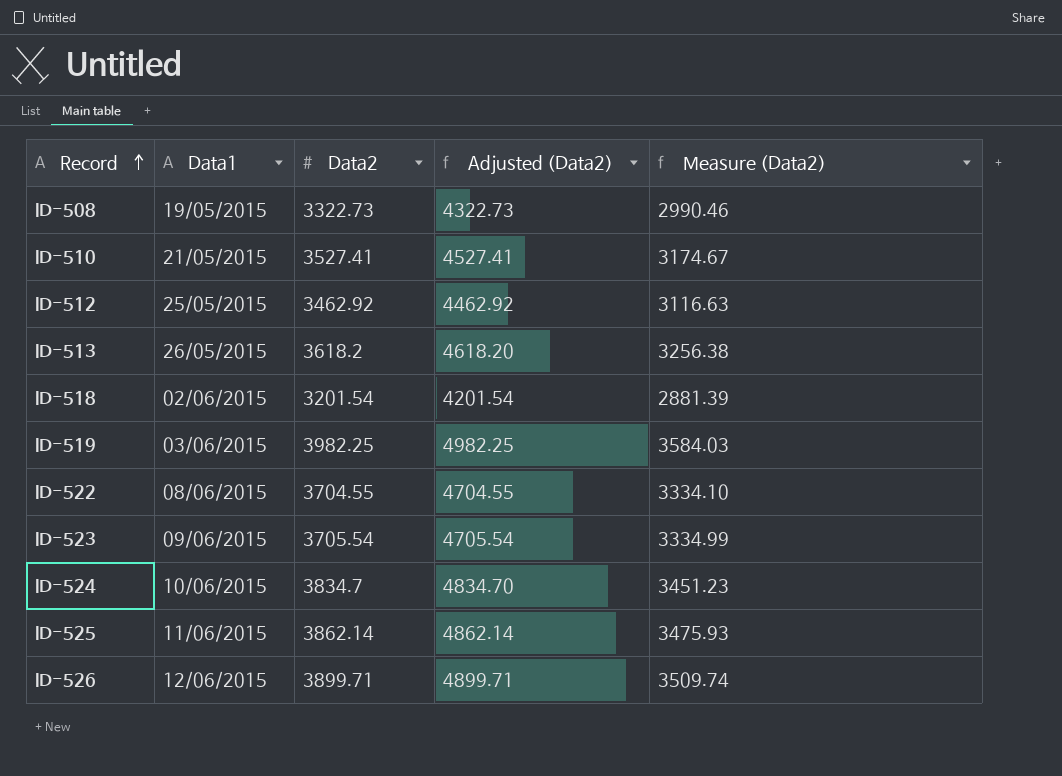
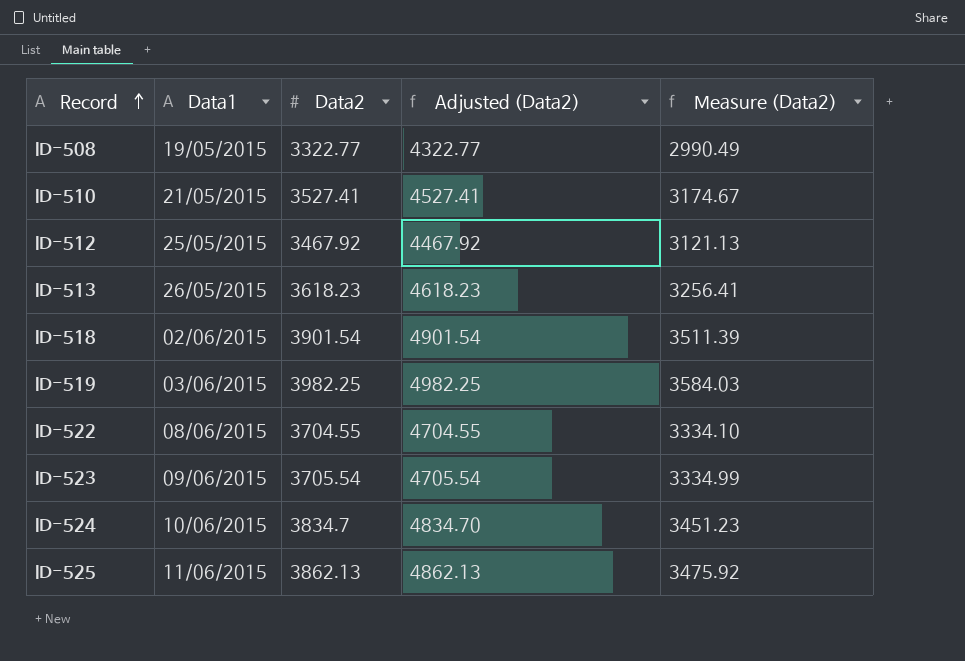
row ID-526: 12/06/2015 | 3899.71 | 4899.71 | 3509.74 -> none
ID-508 | Data2: 3322.73 -> 3322.77
ID-508 | Adjusted (Data2): 4322.73 -> 4322.77
ID-508 | Measure (Data2): 2990.46 -> 2990.49
ID-512 | Data2: 3462.92 -> 3467.92
ID-512 | Adjusted (Data2): 4462.92 -> 4467.92
ID-512 | Measure (Data2): 3116.63 -> 3121.13
ID-513 | Data2: 3618.2 -> 3618.23
ID-513 | Adjusted (Data2): 4618.20 -> 4618.23
ID-513 | Measure (Data2): 3256.38 -> 3256.41
ID-518 | Data2: 3201.54 -> 3901.54
ID-518 | Adjusted (Data2): 4201.54 -> 4901.54
ID-518 | Measure (Data2): 2881.39 -> 3511.39
ID-525 | Data2: 3862.14 -> 3862.13
ID-525 | Adjusted (Data2): 4862.14 -> 4862.13
ID-525 | Measure (Data2): 3475.93 -> 3475.92

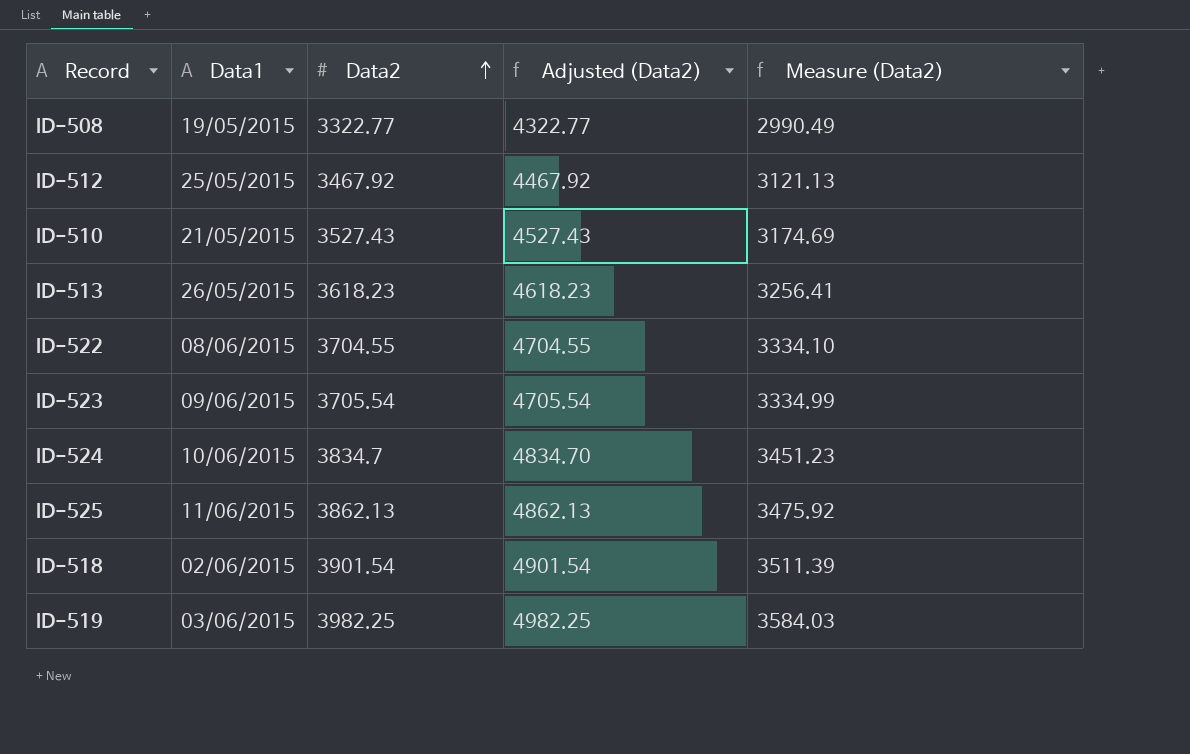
row order: Record ascending -> Data2 ascending
ID-510 | Data2: 3527.41 -> 3527.43
ID-510 | Adjusted (Data2): 4527.41 -> 4527.43
ID-510 | Measure (Data2): 3174.67 -> 3174.69

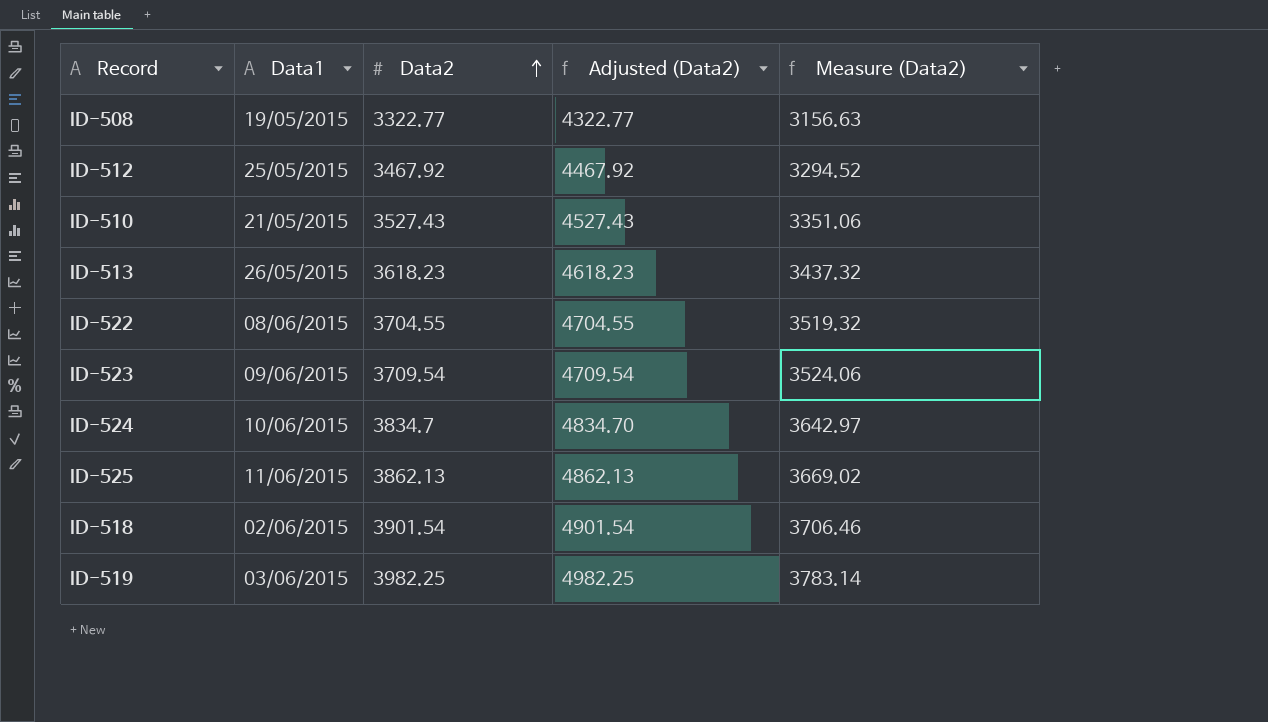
column Measure (Data2) | formula: [Data2] * 0.9 -> [Data2] * 0.95
ID-523 | Data2: 3705.54 -> 3709.54
ID-523 | Adjusted (Data2): 4705.54 -> 4709.54

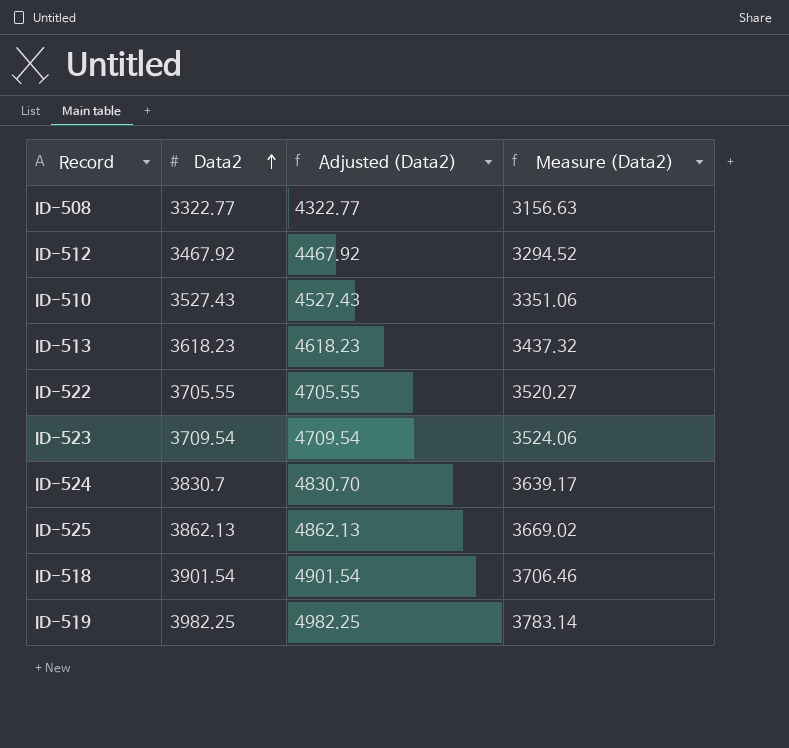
column Data1 | position: 2 -> none
ID-522 | Data2: 3704.55 -> 3705.55
ID-522 | Adjusted (Data2): 4704.55 -> 4705.55
ID-522 | Measure (Data2): 3519.32 -> 3520.27
ID-524 | Data2: 3834.7 -> 3830.7
ID-524 | Adjusted (Data2): 4834.70 -> 4830.70
ID-524 | Measure (Data2): 3642.97 -> 3639.17

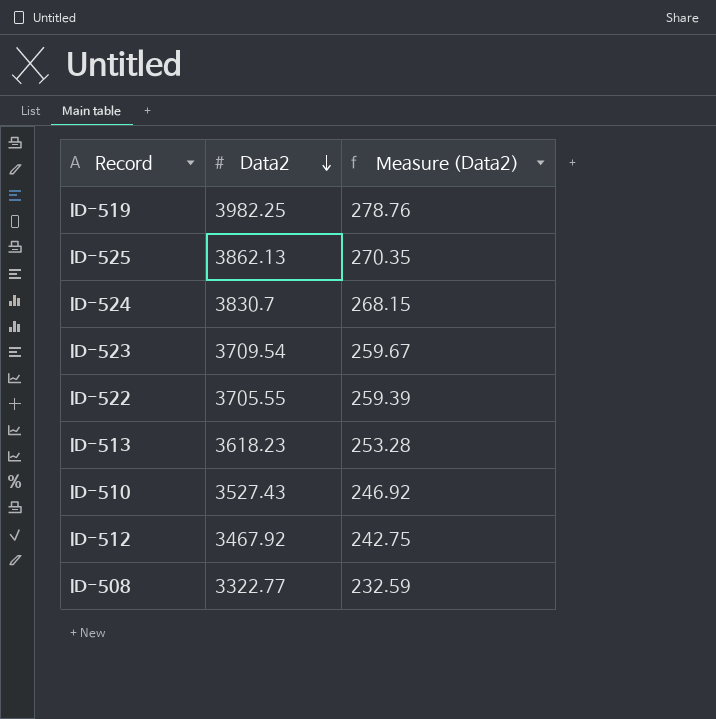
row order: Data2 ascending -> Data2 descending
column Adjusted (Data2) | formula: [Data2] + 1000 -> none
column Measure (Data2) | formula: [Data2] * 0.95 -> [Data2] * 0.07
row ID-518: 3901.54 | 4901.54 | 3706.46 -> none

